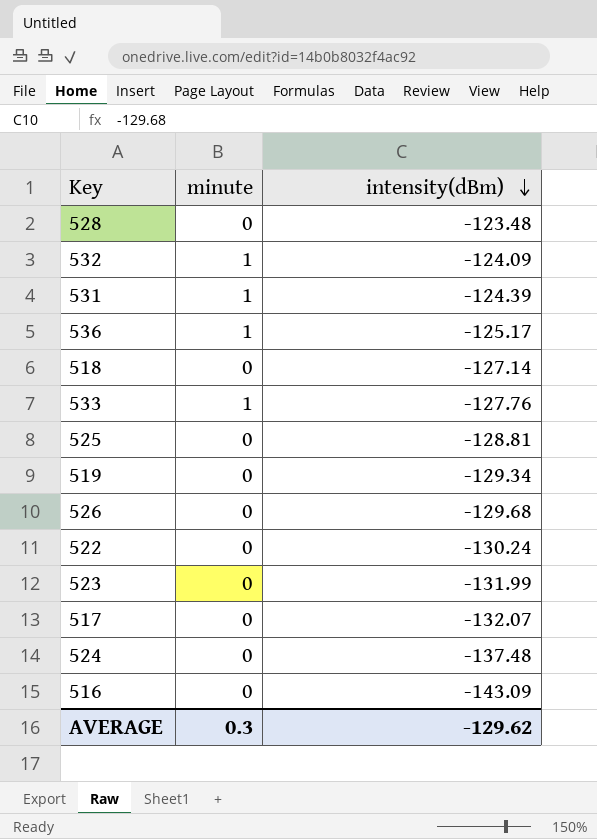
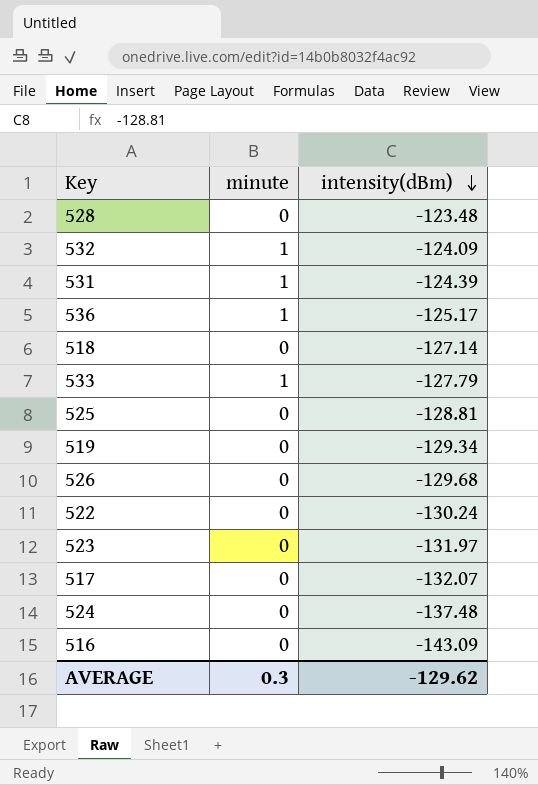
533 | intensity(dBm): -127.76 -> -127.79
523 | intensity(dBm): -131.99 -> -131.97

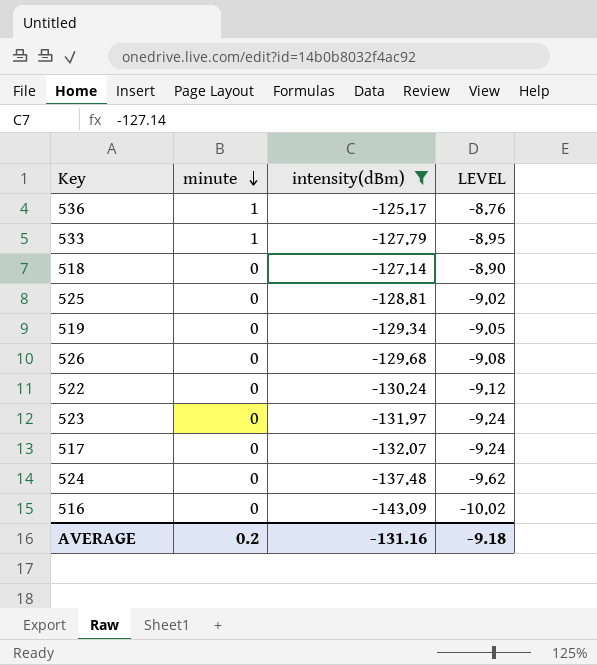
filter: none -> intensity(dBm) <= -125.17
row order: intensity(dBm) descending -> minute descending
column LEVEL | formula: none -> [intensity(dBm)] * 0.07
AVERAGE | minute: 0.3 -> 0.2
AVERAGE | intensity(dBm): -129.62 -> -131.16

